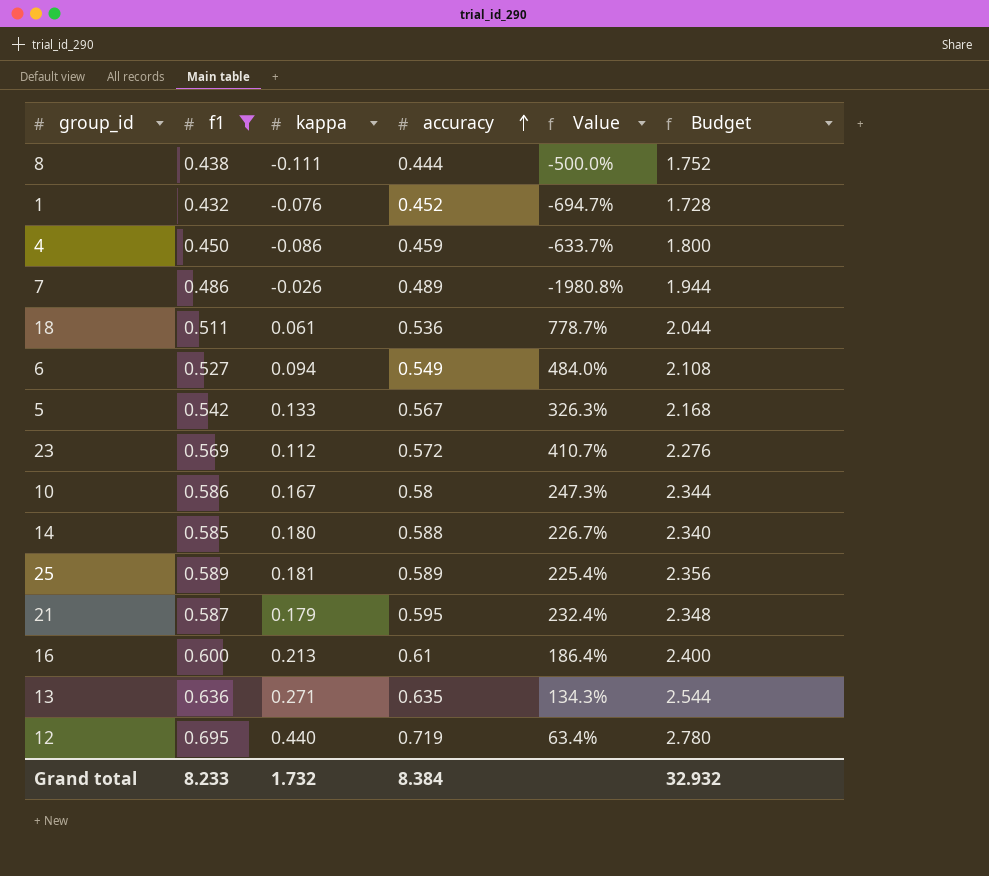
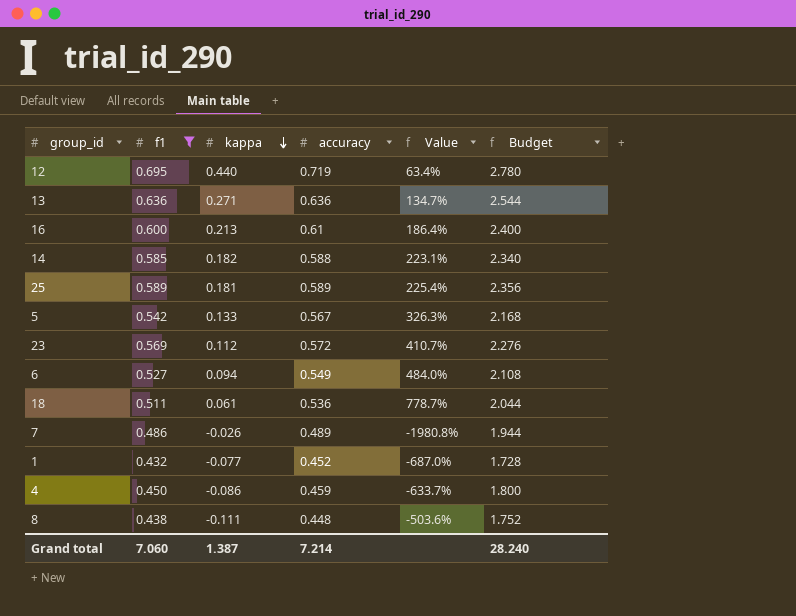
row order: accuracy ascending -> kappa descending
row 10: 0.586 | 0.167 | 0.58 | 247.3% | 2.344 -> none
row 21: 0.587 | 0.179 | 0.595 | 232.4% | 2.348 -> none
13 | accuracy: 0.635 -> 0.636
13 | Value: 134.3% -> 134.7%
14 | kappa: 0.180 -> 0.182
14 | Value: 226.7% -> 223.1%
1 | kappa: -0.076 -> -0.077
1 | Value: -694.7% -> -687.0%
8 | accuracy: 0.444 -> 0.448
8 | Value: -500.0% -> -503.6%
Grand total | f1: 8.233 -> 7.060
Grand total | kappa: 1.732 -> 1.387
Grand total | accuracy: 8.384 -> 7.214
Grand total | Budget: 32.932 -> 28.240

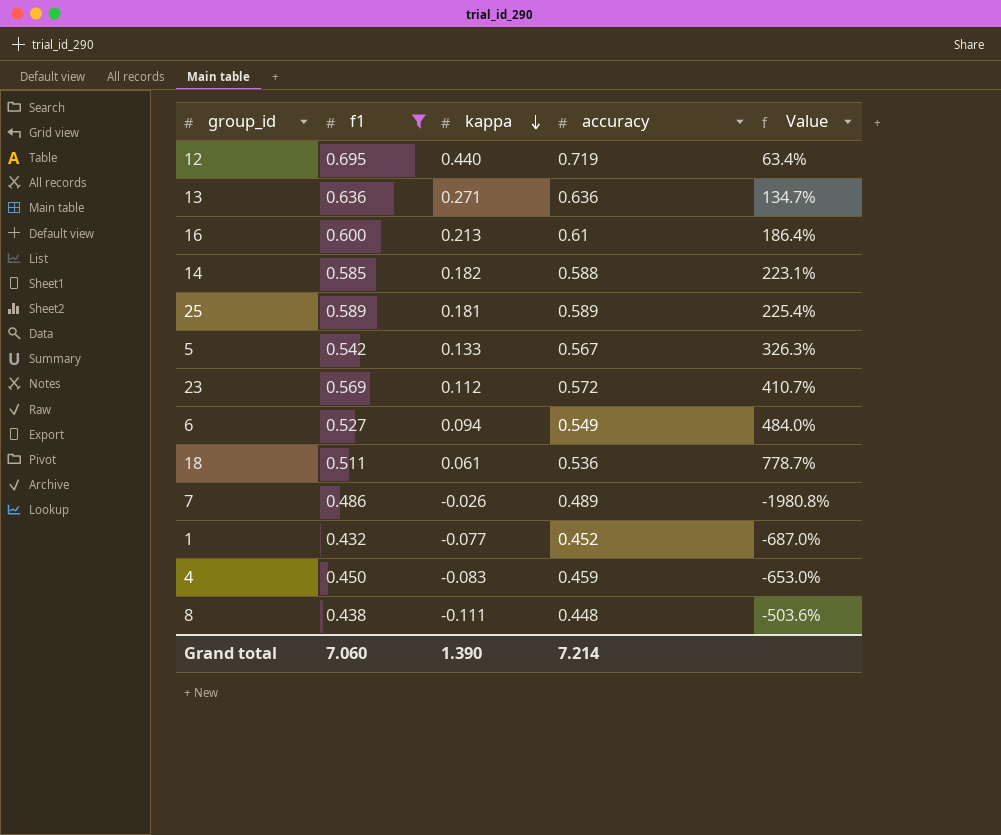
column Budget | formula: [f1] * 4 -> none
4 | kappa: -0.086 -> -0.083
4 | Value: -633.7% -> -653.0%
Grand total | kappa: 1.387 -> 1.390

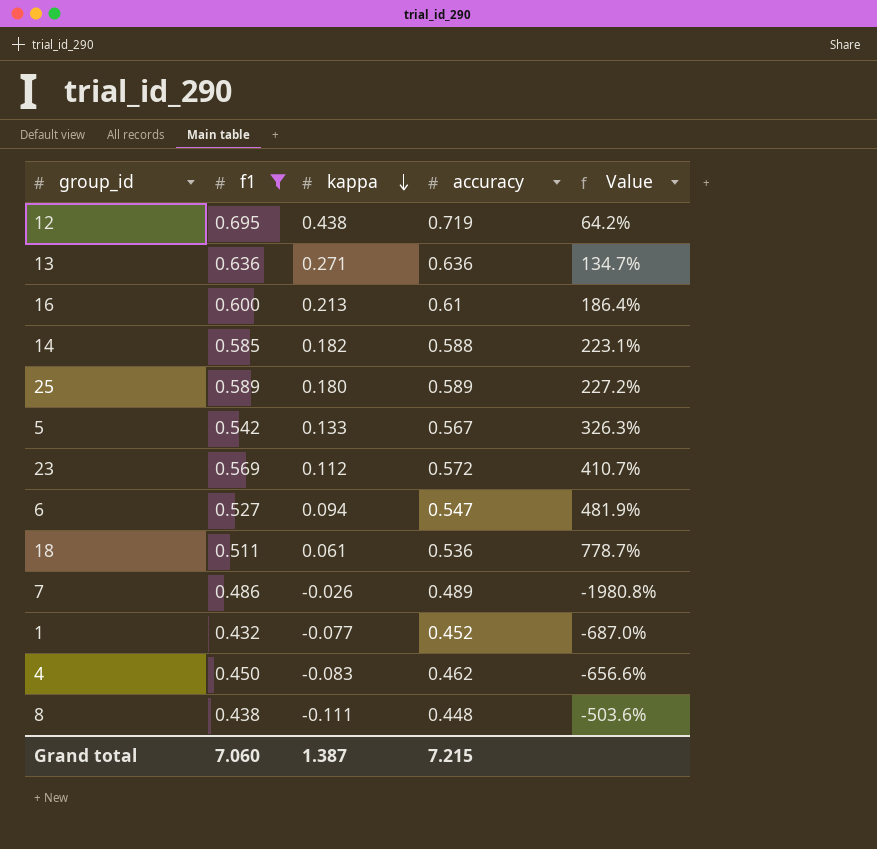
12 | kappa: 0.440 -> 0.438
12 | Value: 63.4% -> 64.2%
25 | kappa: 0.181 -> 0.180
25 | Value: 225.4% -> 227.2%
6 | accuracy: 0.549 -> 0.547
6 | Value: 484.0% -> 481.9%
4 | accuracy: 0.459 -> 0.462
4 | Value: -653.0% -> -656.6%
Grand total | kappa: 1.390 -> 1.387
Grand total | accuracy: 7.214 -> 7.215

